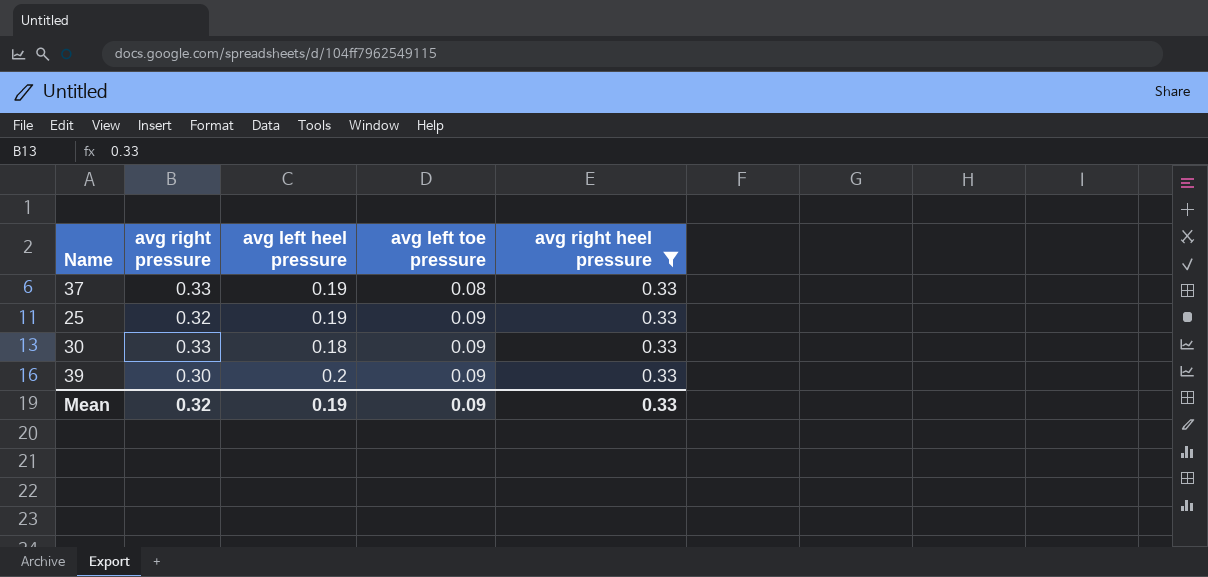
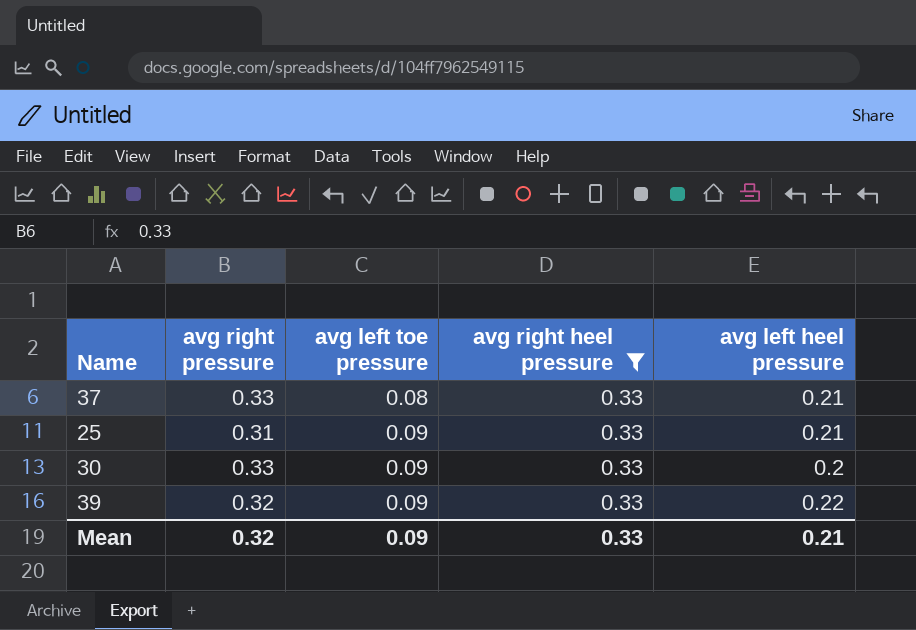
column avg left heel pressure | position: 3 -> 5
37 | avg left heel pressure: 0.19 -> 0.21
25 | avg right pressure: 0.32 -> 0.31
25 | avg left heel pressure: 0.19 -> 0.21
30 | avg left heel pressure: 0.18 -> 0.2
39 | avg right pressure: 0.30 -> 0.32
39 | avg left heel pressure: 0.2 -> 0.22
Mean | avg left heel pressure: 0.19 -> 0.21

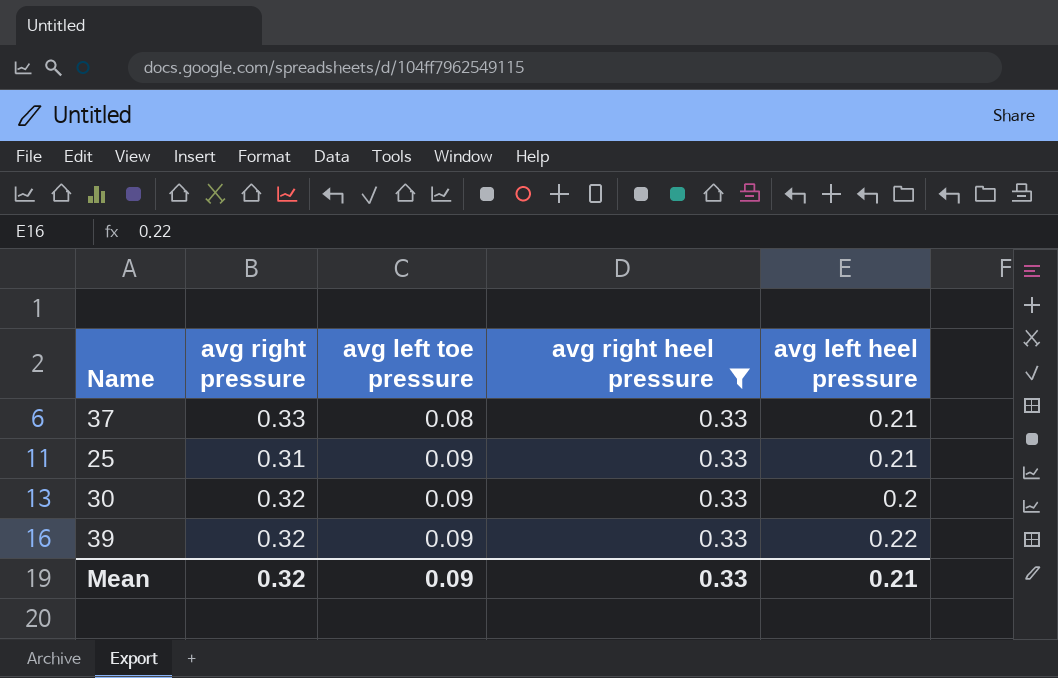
30 | avg right pressure: 0.33 -> 0.32

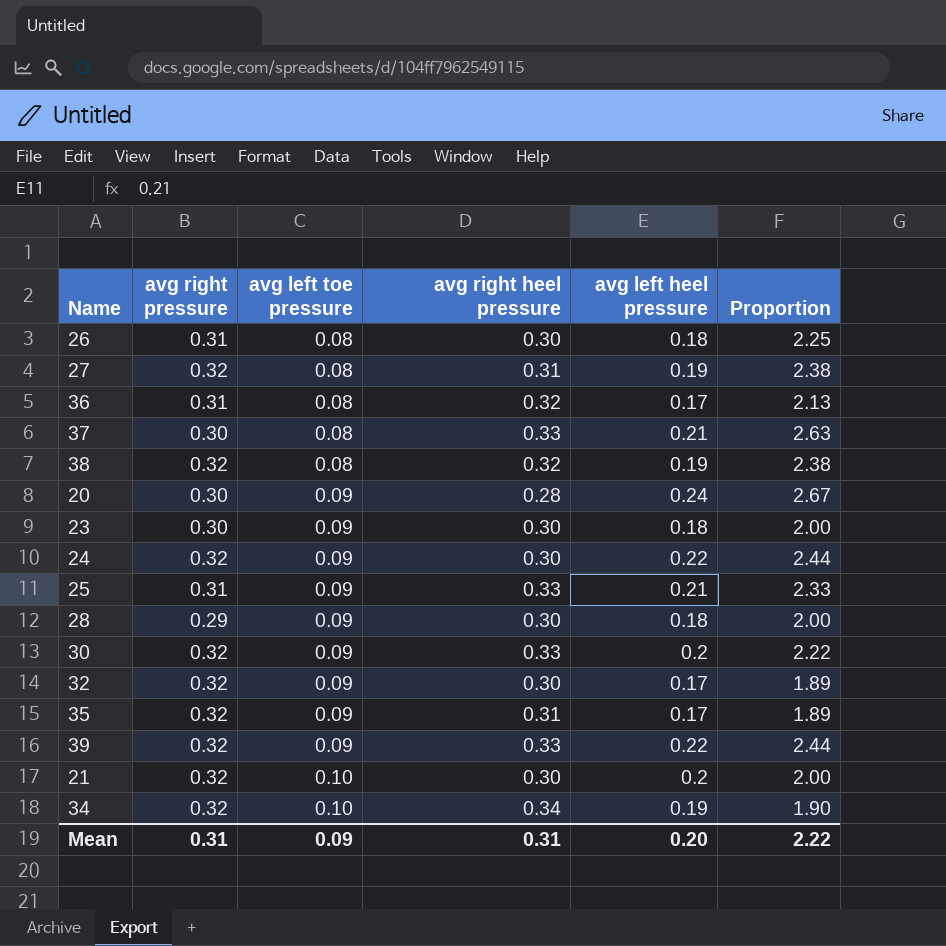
filter: avg right heel pressure = 0.33 -> none
column Proportion | formula: none -> [avg left heel pressure] / [avg left toe pressure]
37 | avg right pressure: 0.33 -> 0.30
Mean | avg right pressure: 0.32 -> 0.31
Mean | avg right heel pressure: 0.33 -> 0.31
Mean | avg left heel pressure: 0.21 -> 0.20

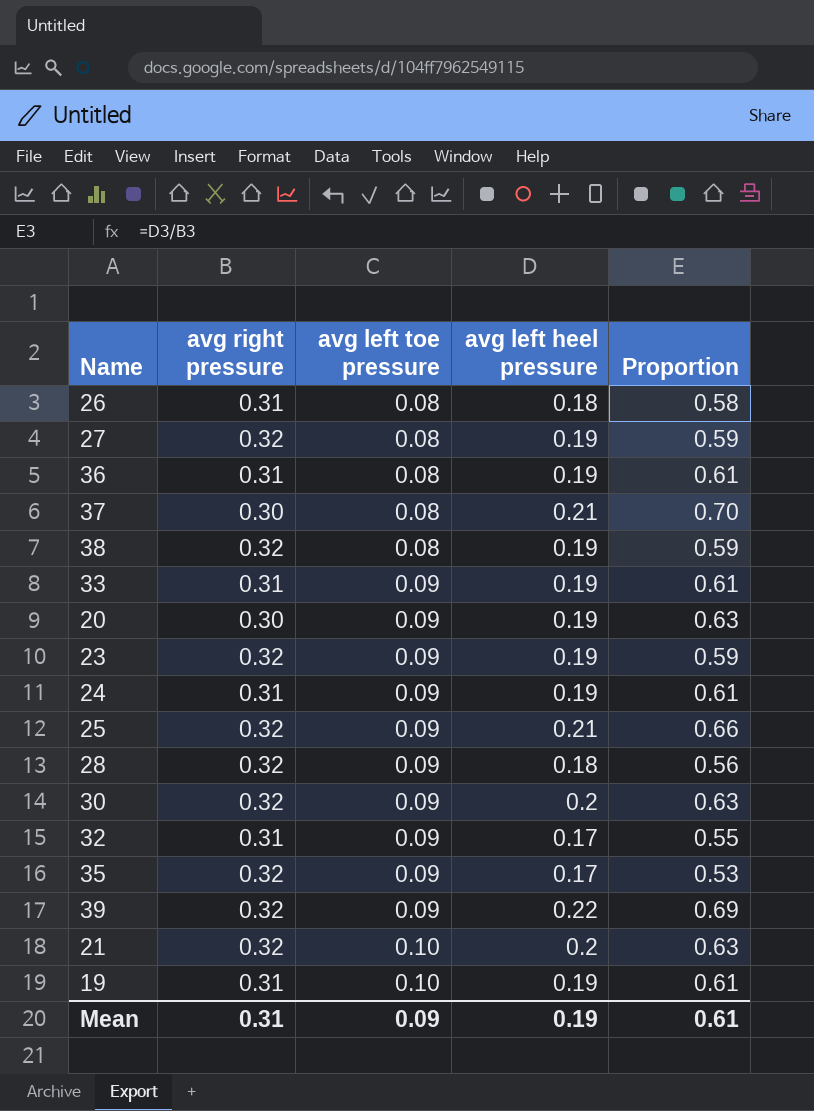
column avg right heel pressure | position: 4 -> none
column Proportion | formula: [avg left heel pressure] / [avg left toe pressure] -> [avg left heel pressure] / [avg right pressure]
row 34: 0.32 | 0.10 | 0.34 | 0.19 | 1.90 -> none
36 | avg left heel pressure: 0.17 -> 0.19
row 33: none -> 0.31 | 0.09 | 0.19 | 0.61
20 | avg left heel pressure: 0.24 -> 0.19
23 | avg right pressure: 0.30 -> 0.32
23 | avg left heel pressure: 0.18 -> 0.19
24 | avg right pressure: 0.32 -> 0.31
24 | avg left heel pressure: 0.22 -> 0.19
25 | avg right pressure: 0.31 -> 0.32
28 | avg right pressure: 0.29 -> 0.32
32 | avg right pressure: 0.32 -> 0.31
row 19: none -> 0.31 | 0.10 | 0.19 | 0.61
Mean | avg left heel pressure: 0.20 -> 0.19
Mean | Proportion: 2.22 -> 0.61

